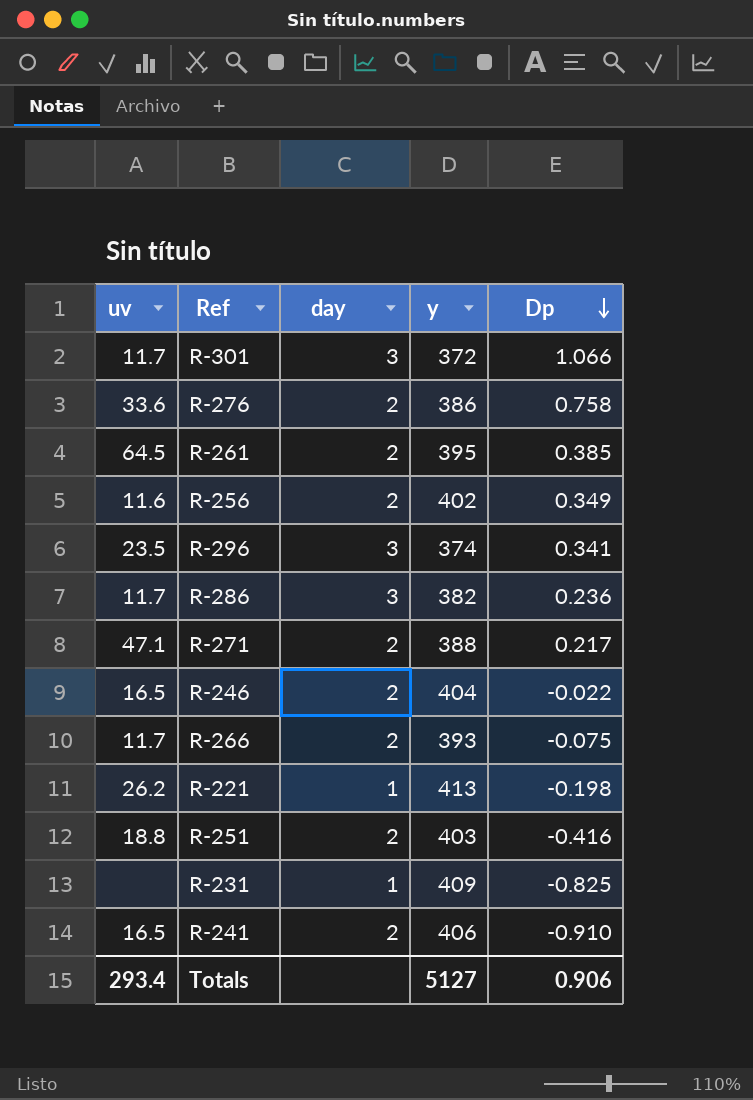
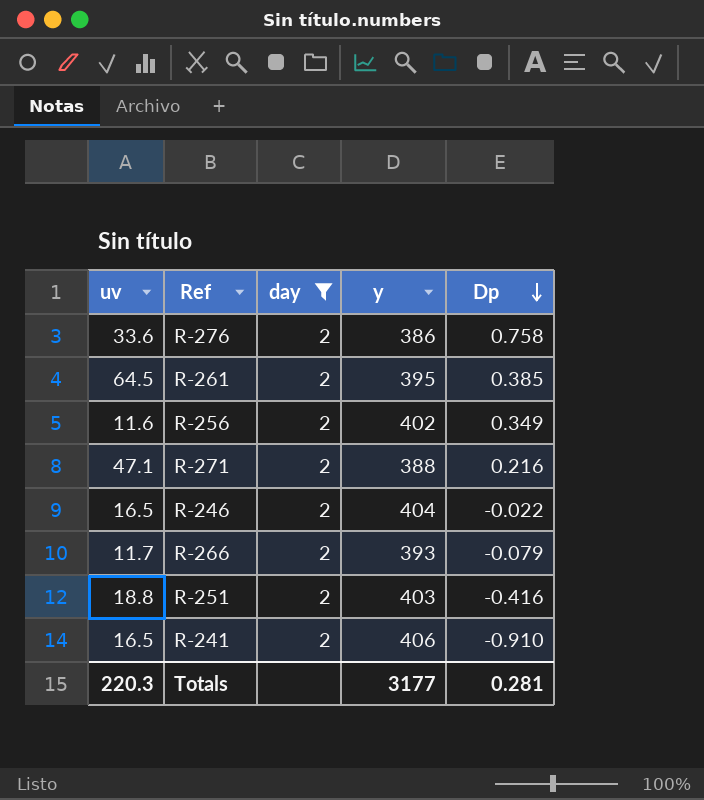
filter: none -> day = 2
R-271 | Dp: 0.217 -> 0.216
R-266 | Dp: -0.075 -> -0.079
Totals | uv: 293.4 -> 220.3
Totals | y: 5127 -> 3177
Totals | Dp: 0.906 -> 0.281

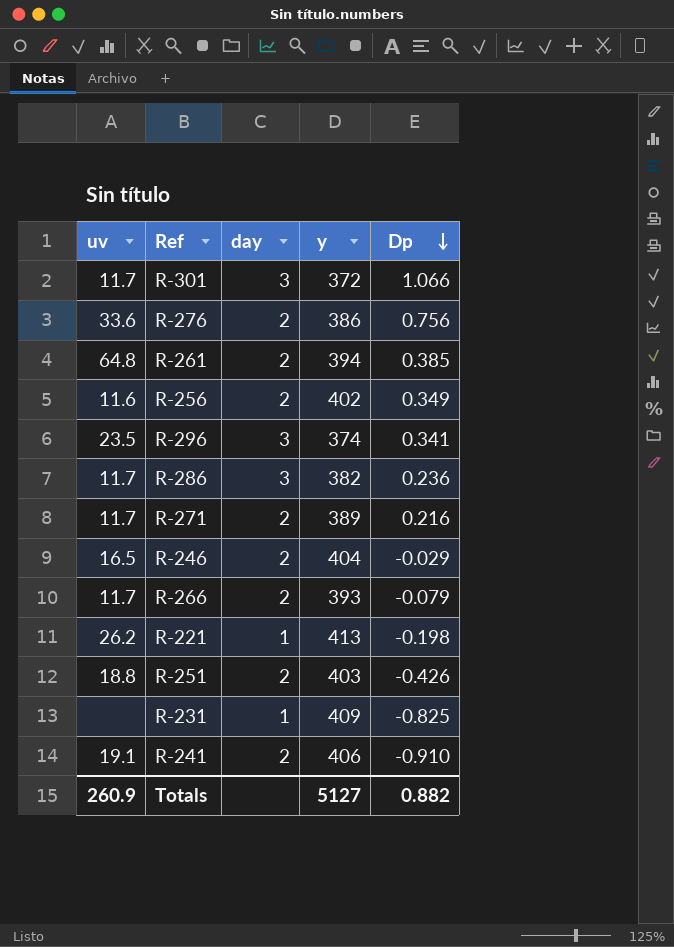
filter: day = 2 -> none
R-276 | Dp: 0.758 -> 0.756
R-261 | uv: 64.5 -> 64.8
R-261 | y: 395 -> 394
R-271 | uv: 47.1 -> 11.7
R-271 | y: 388 -> 389
R-246 | Dp: -0.022 -> -0.029
R-251 | Dp: -0.416 -> -0.426
R-241 | uv: 16.5 -> 19.1
Totals | uv: 220.3 -> 260.9
Totals | y: 3177 -> 5127
Totals | Dp: 0.281 -> 0.882

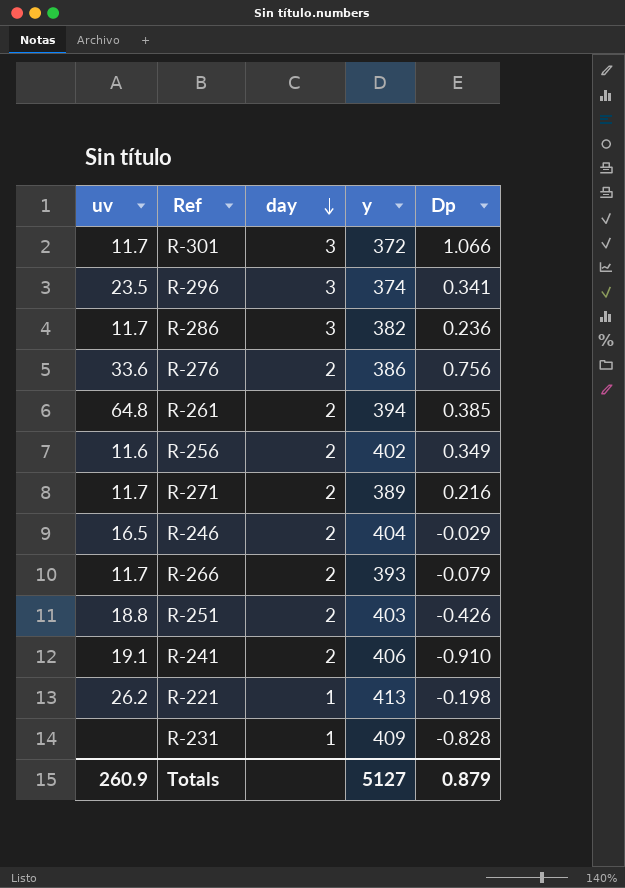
row order: Dp descending -> day descending
R-231 | Dp: -0.825 -> -0.828
Totals | Dp: 0.882 -> 0.879

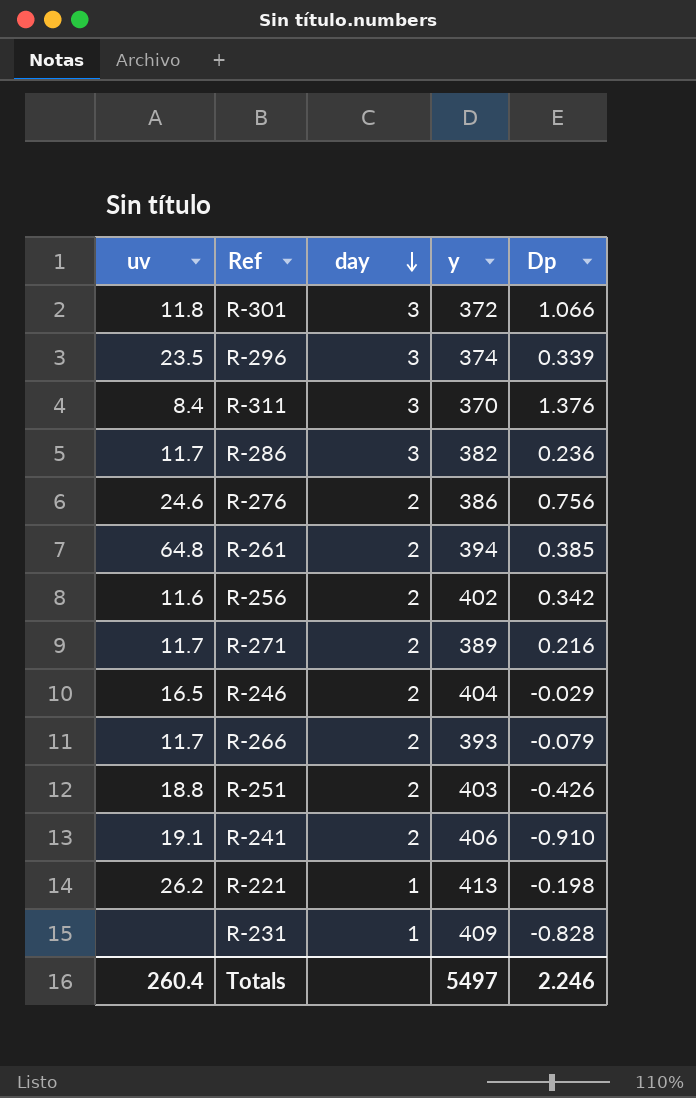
R-301 | uv: 11.7 -> 11.8
R-296 | Dp: 0.341 -> 0.339
row R-311: none -> 8.4 | 3 | 370 | 1.376
R-276 | uv: 33.6 -> 24.6
R-256 | Dp: 0.349 -> 0.342
Totals | uv: 260.9 -> 260.4
Totals | y: 5127 -> 5497
Totals | Dp: 0.879 -> 2.246

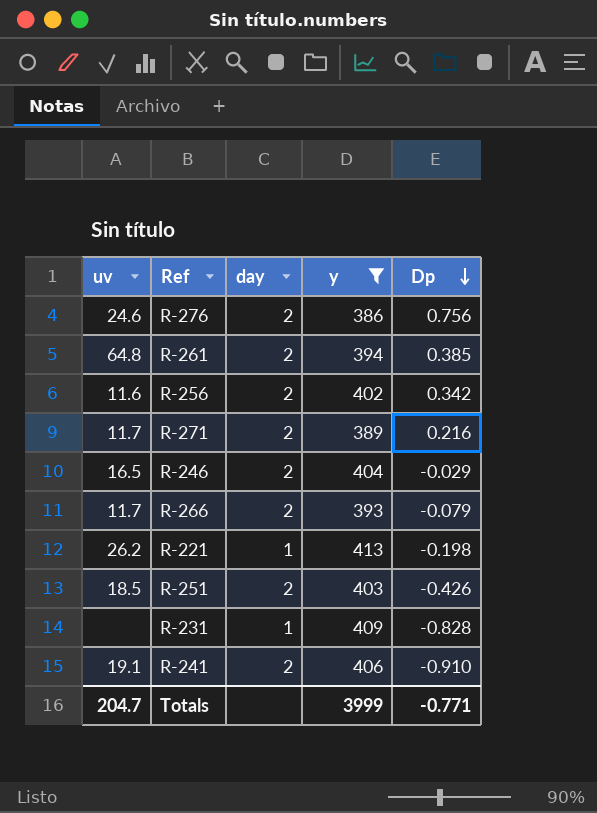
filter: none -> y >= 386
row order: day descending -> Dp descending
R-251 | uv: 18.8 -> 18.5
Totals | uv: 260.4 -> 204.7
Totals | y: 5497 -> 3999
Totals | Dp: 2.246 -> -0.771

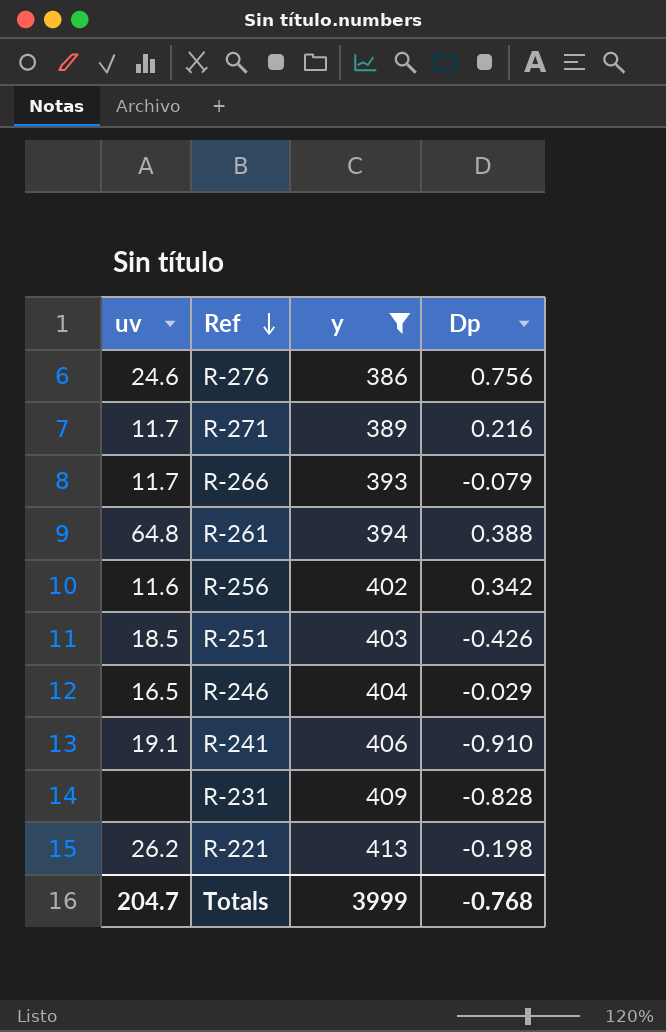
row order: Dp descending -> Ref descending
column day | position: 3 -> none
R-261 | Dp: 0.385 -> 0.388
Totals | Dp: -0.771 -> -0.768

